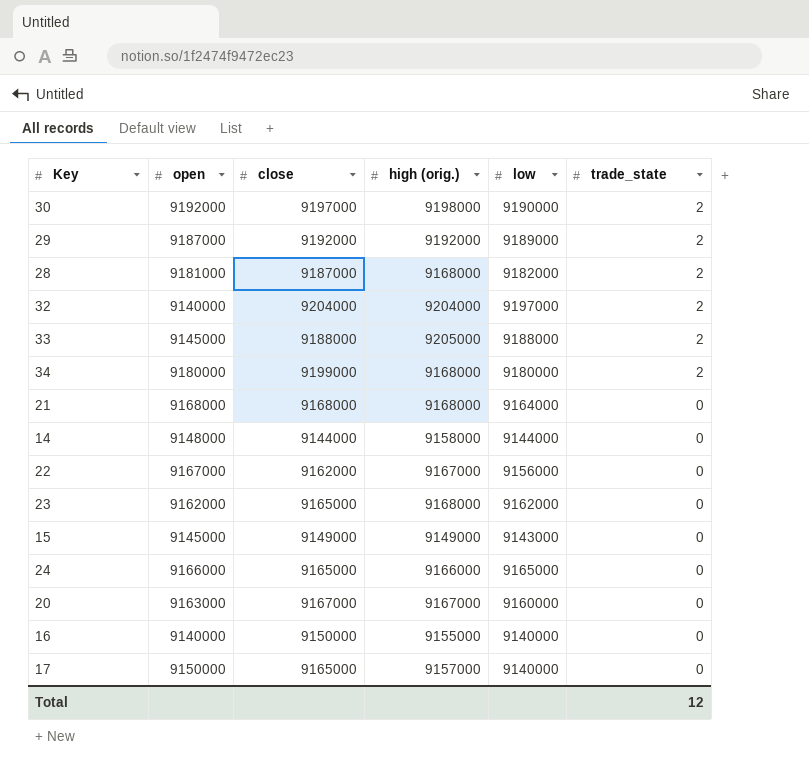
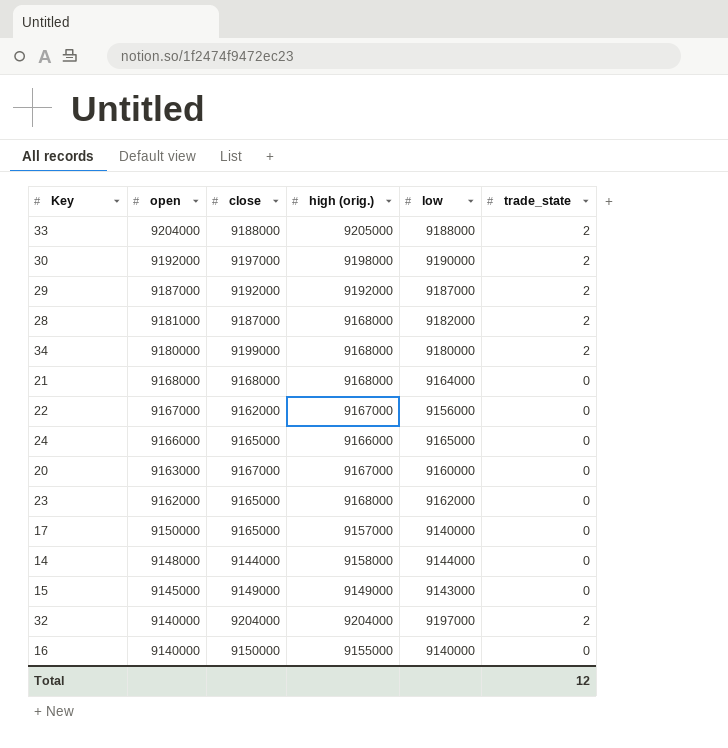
row order: trade_state descending -> open descending
33 | open: 9145000 -> 9204000
29 | low: 9189000 -> 9187000

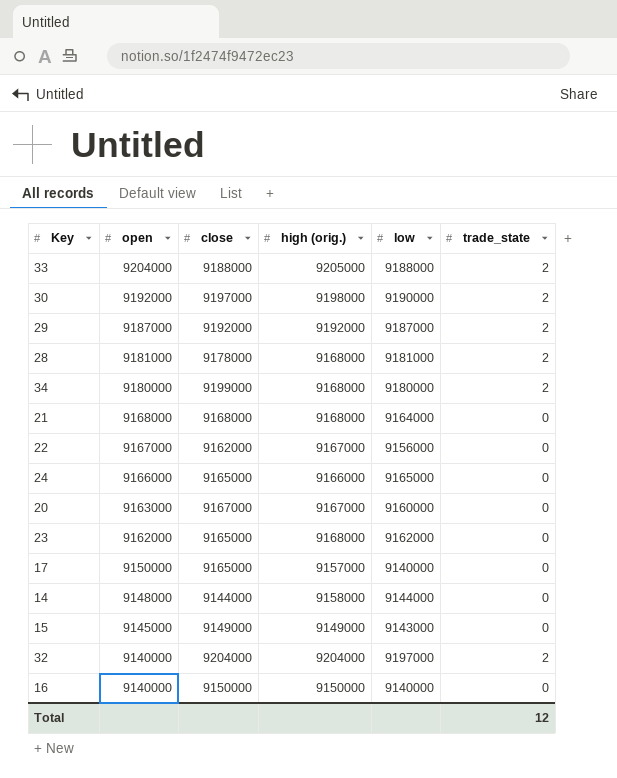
28 | close: 9187000 -> 9178000
28 | low: 9182000 -> 9181000
16 | high (orig.): 9155000 -> 9150000

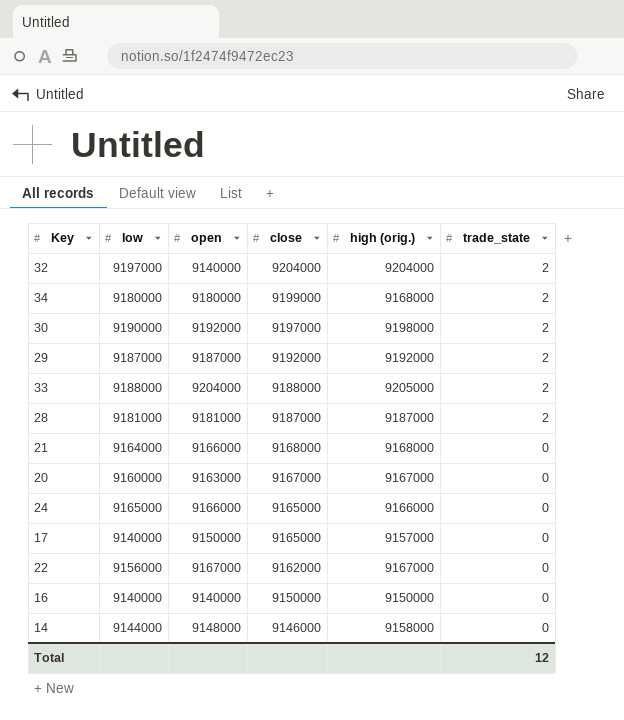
row order: open descending -> close descending
column low | position: 5 -> 2
row 23: 9162000 | 9165000 | 9168000 | 9162000 | 0 -> none
row 15: 9145000 | 9149000 | 9149000 | 9143000 | 0 -> none
28 | close: 9178000 -> 9187000
28 | high (orig.): 9168000 -> 9187000
21 | open: 9168000 -> 9166000
14 | close: 9144000 -> 9146000

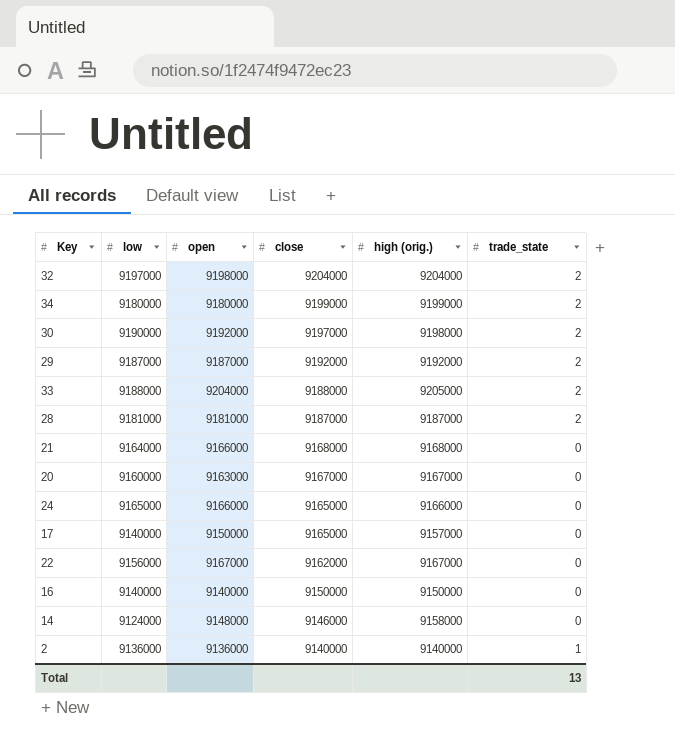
32 | open: 9140000 -> 9198000
34 | high (orig.): 9168000 -> 9199000
14 | low: 9144000 -> 9124000
row 2: none -> 9136000 | 9136000 | 9140000 | 9140000 | 1
Total | trade_state: 12 -> 13

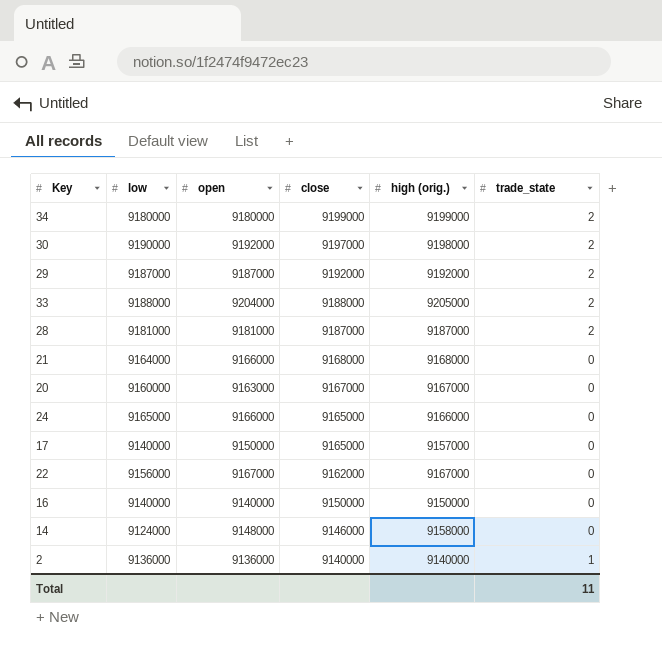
row 32: 9197000 | 9198000 | 9204000 | 9204000 | 2 -> none
Total | trade_state: 13 -> 11

